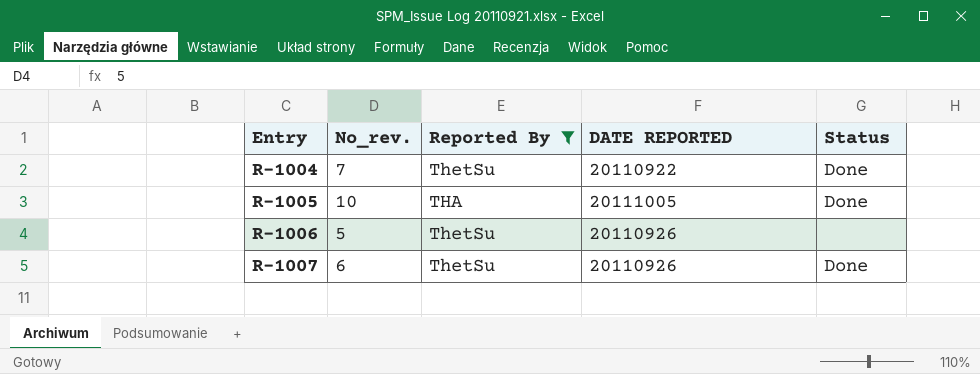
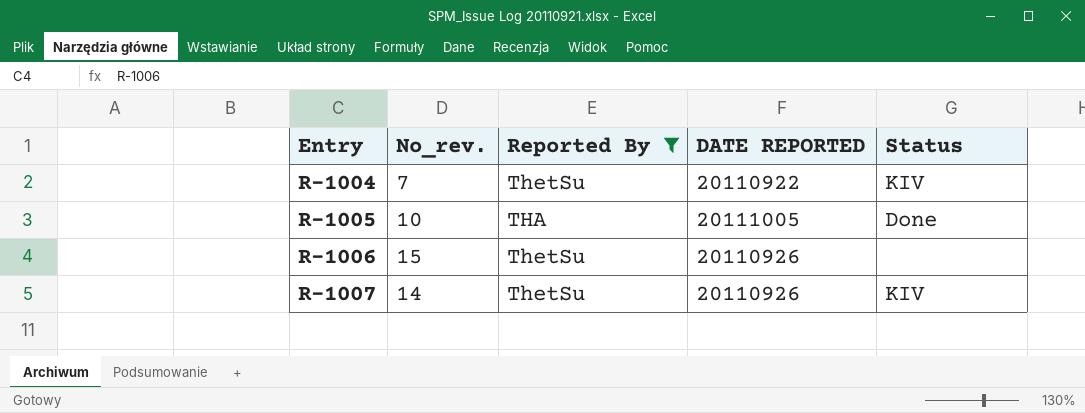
R-1004 | Status: Done -> KIV
R-1006 | No_rev.: 5 -> 15
R-1007 | No_rev.: 6 -> 14
R-1007 | Status: Done -> KIV

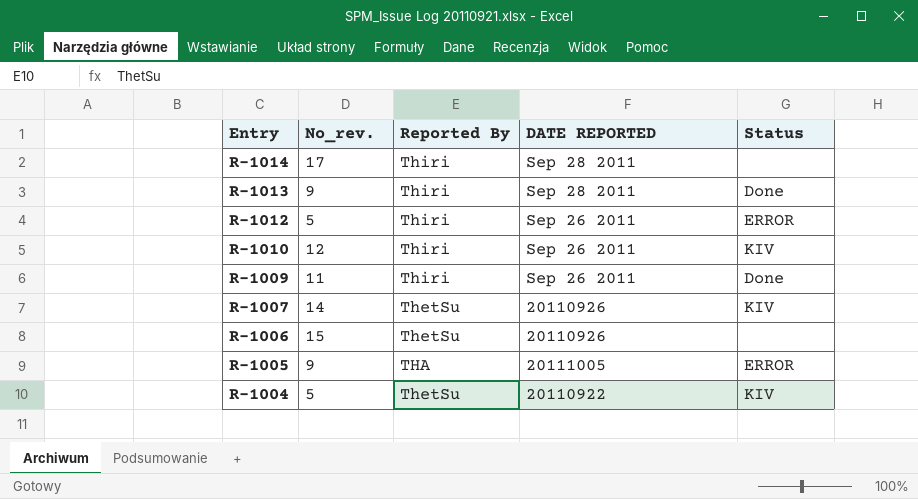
filter: Reported By != Thiri -> none
row order: Entry ascending -> Entry descending
R-1005 | No_rev.: 10 -> 9
R-1005 | Status: Done -> ERROR
R-1004 | No_rev.: 7 -> 5

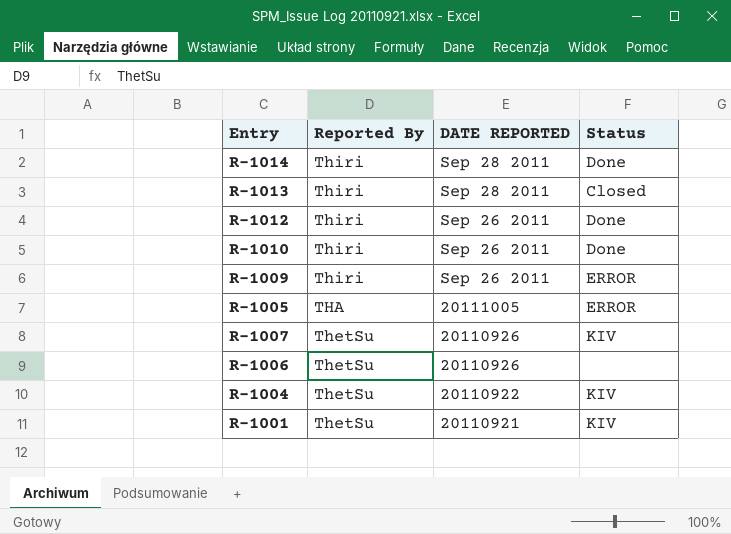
row order: Entry descending -> DATE REPORTED descending
column No_rev. | position: 2 -> none
R-1014 | Status: none -> Done
R-1013 | Status: Done -> Closed
R-1012 | Status: ERROR -> Done
R-1010 | Status: KIV -> Done
R-1009 | Status: Done -> ERROR
row R-1001: none -> ThetSu | 20110921 | KIV

